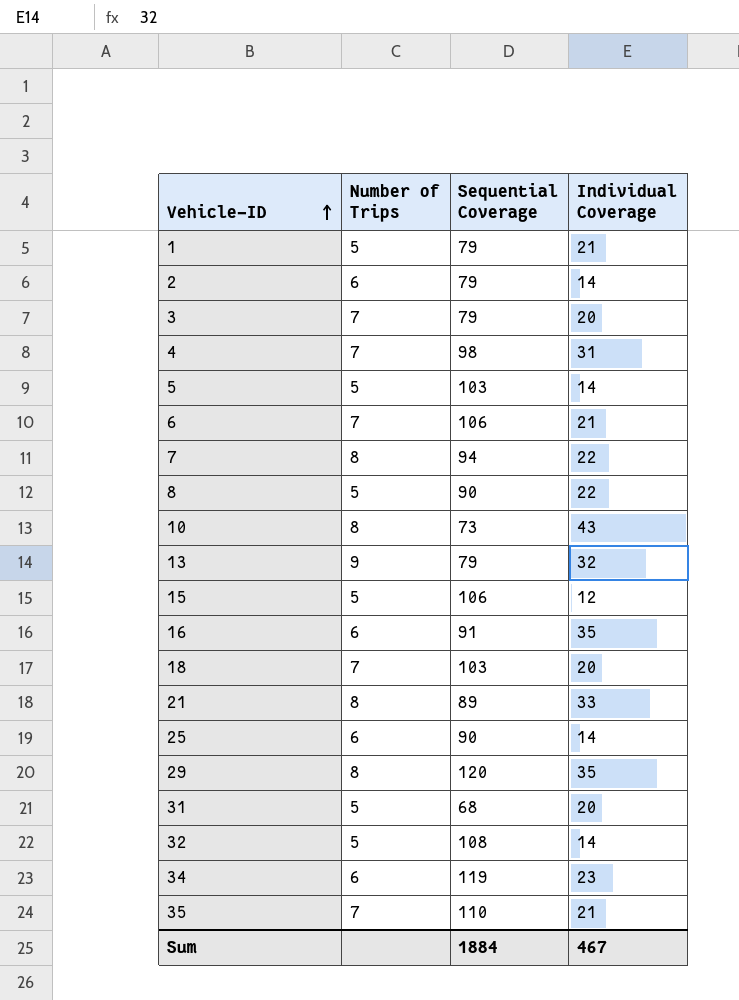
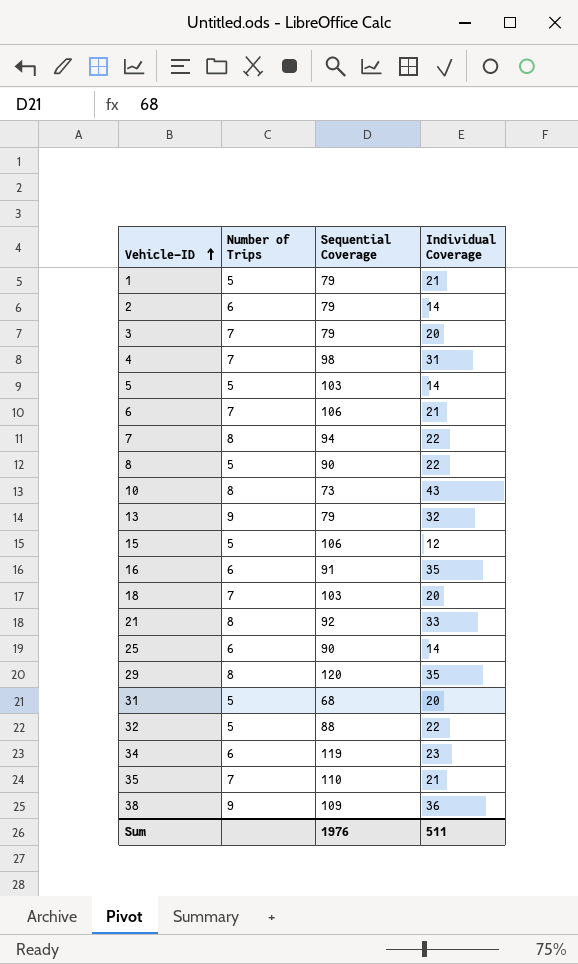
21 | Sequential Coverage: 89 -> 92
32 | Sequential Coverage: 108 -> 88
32 | Individual Coverage: 14 -> 22
row 38: none -> 9 | 109 | 36
Sum | Sequential Coverage: 1884 -> 1976
Sum | Individual Coverage: 467 -> 511

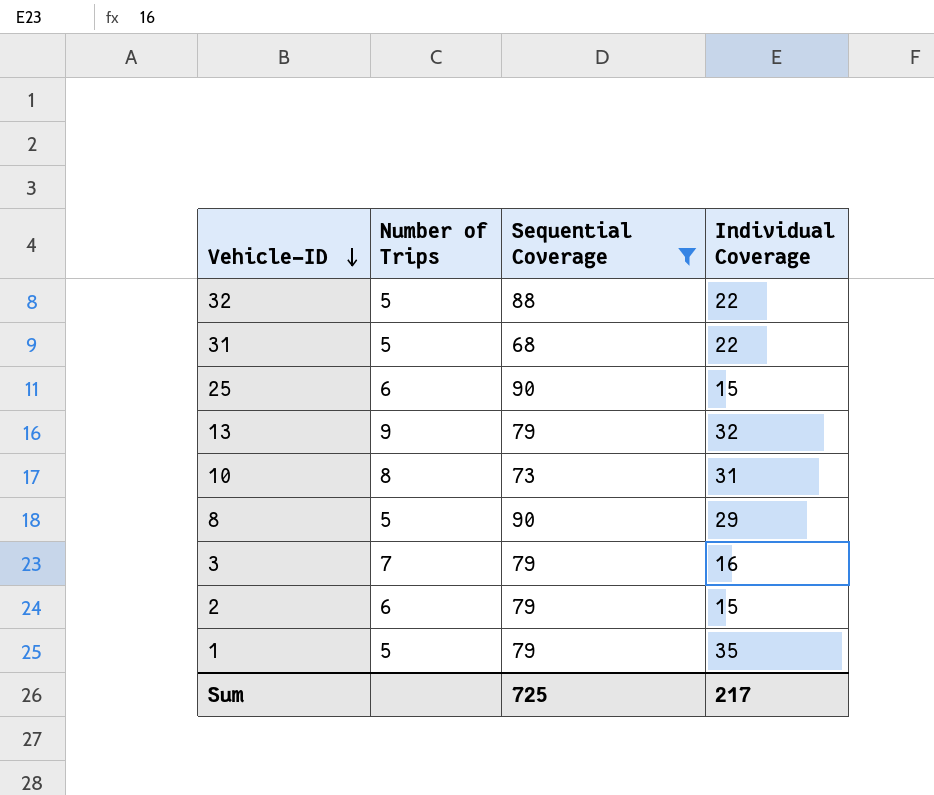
filter: none -> Sequential Coverage <= 90
row order: Vehicle-ID ascending -> Vehicle-ID descending
31 | Individual Coverage: 20 -> 22
25 | Individual Coverage: 14 -> 15
10 | Individual Coverage: 43 -> 31
8 | Individual Coverage: 22 -> 29
3 | Individual Coverage: 20 -> 16
2 | Individual Coverage: 14 -> 15
1 | Individual Coverage: 21 -> 35
Sum | Sequential Coverage: 1976 -> 725
Sum | Individual Coverage: 511 -> 217

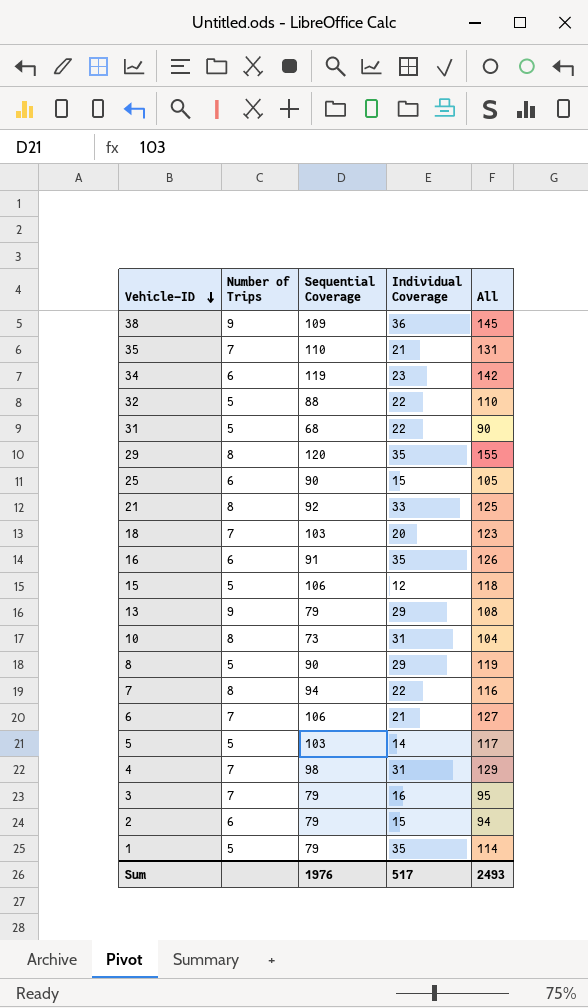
filter: Sequential Coverage <= 90 -> none
column All | formula: none -> [Sequential Coverage] + [Individual Coverage]
13 | Individual Coverage: 32 -> 29
Sum | Sequential Coverage: 725 -> 1976
Sum | Individual Coverage: 217 -> 517

